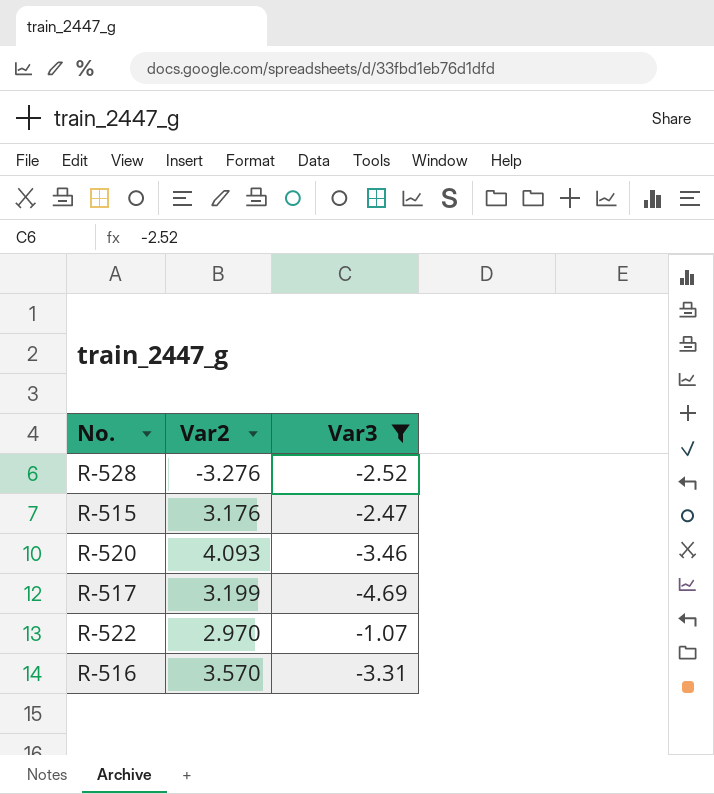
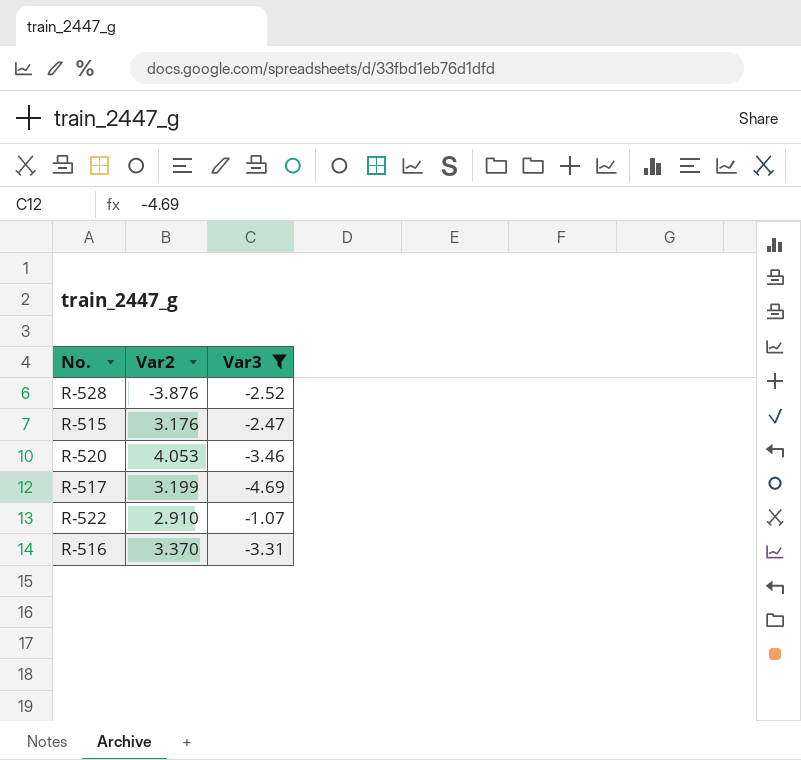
R-528 | Var2: -3.276 -> -3.876
R-520 | Var2: 4.093 -> 4.053
R-522 | Var2: 2.970 -> 2.910
R-516 | Var2: 3.570 -> 3.370

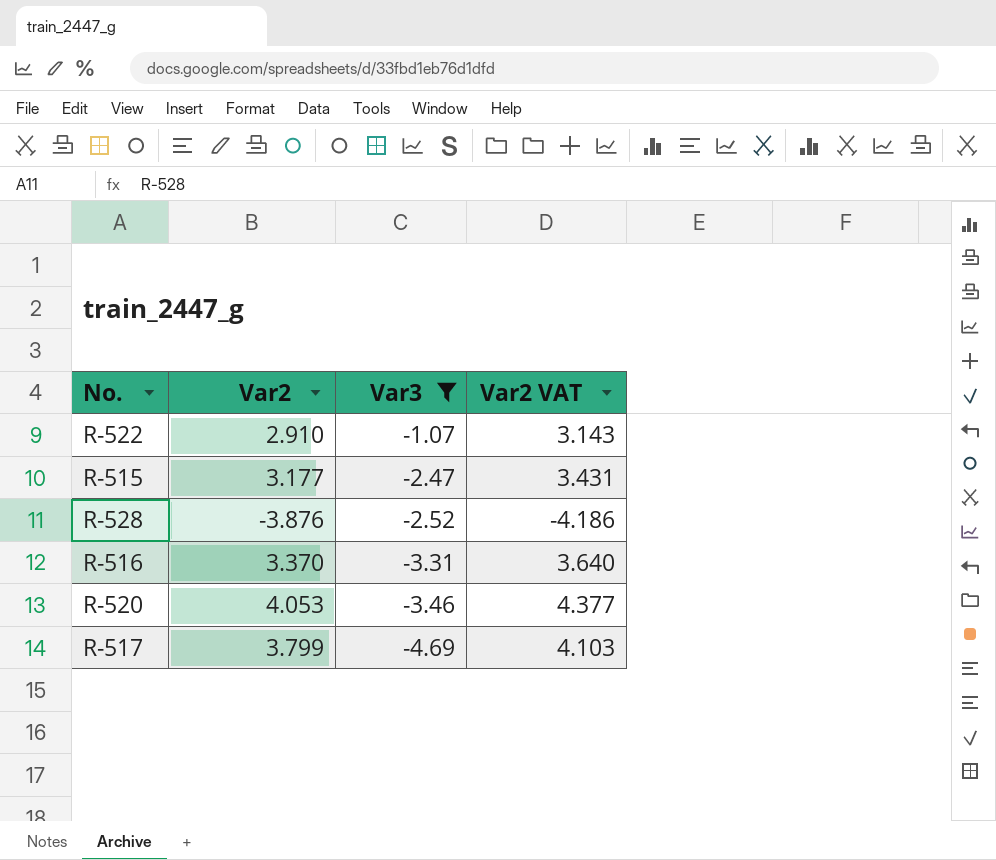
row order: none -> Var3 descending
column Var2 VAT | formula: none -> [Var2] * 1.08
R-515 | Var2: 3.176 -> 3.177
R-517 | Var2: 3.199 -> 3.799

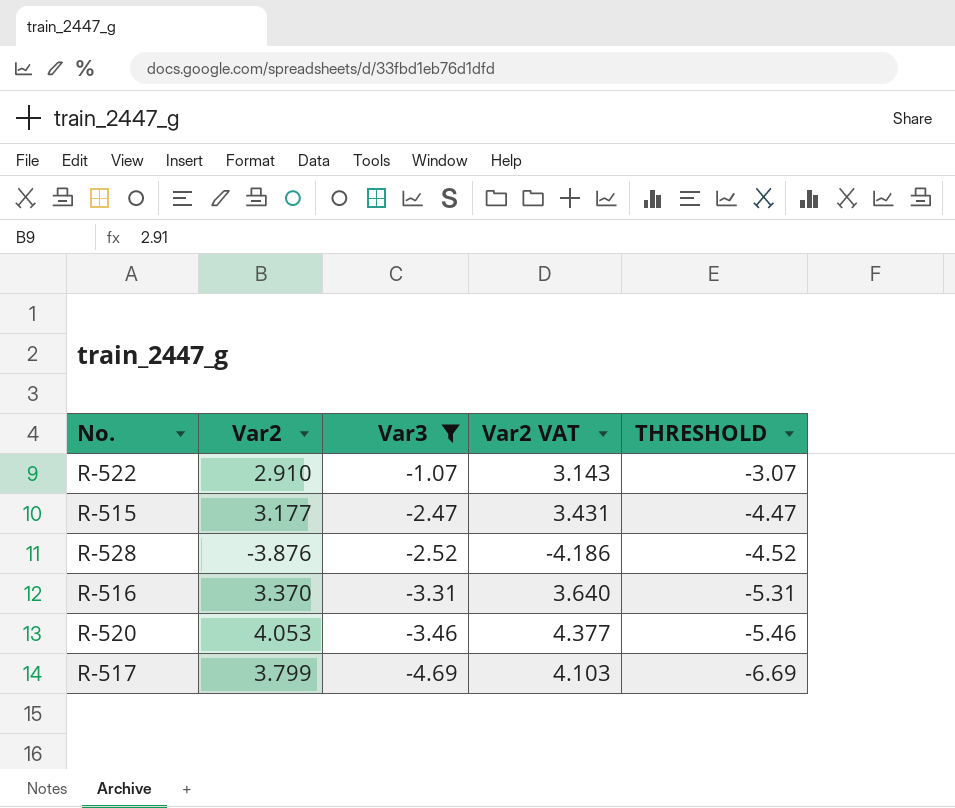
column THRESHOLD | formula: none -> [Var3] - 2

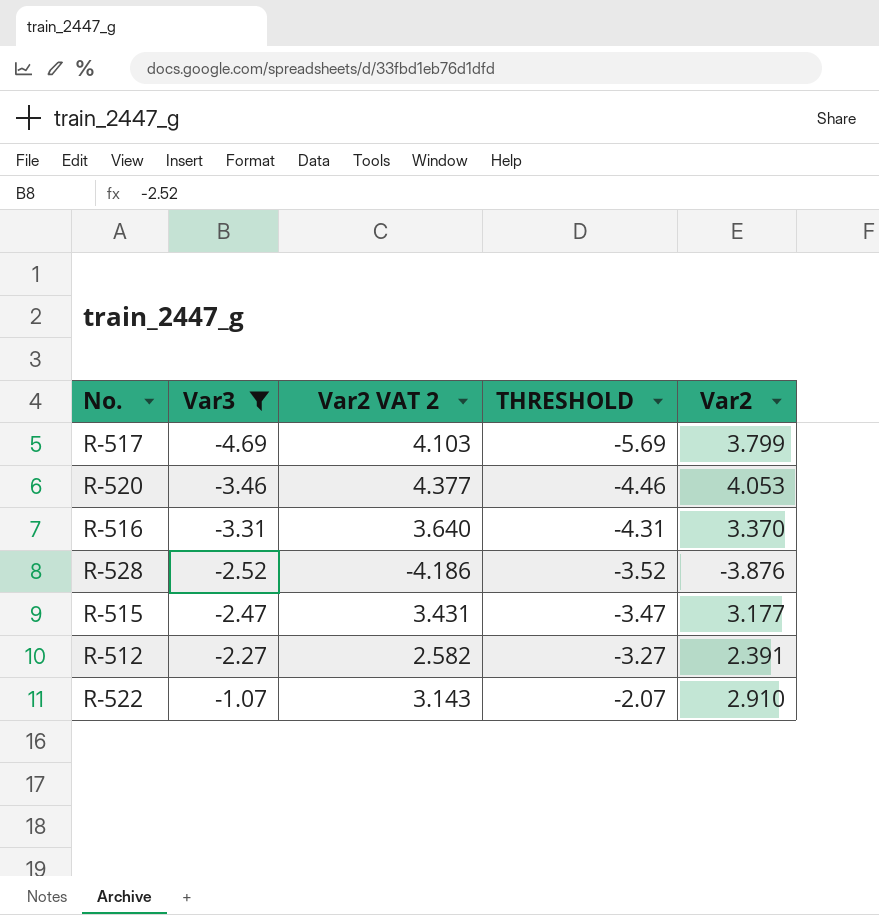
row order: Var3 descending -> Var3 ascending
column name: Var2 VAT -> Var2 VAT 2
column THRESHOLD | formula: [Var3] - 2 -> [Var3] - 1
column Var2 | position: 2 -> 5
row R-512: none -> -2.27 | 2.582 | -3.27 | 2.391

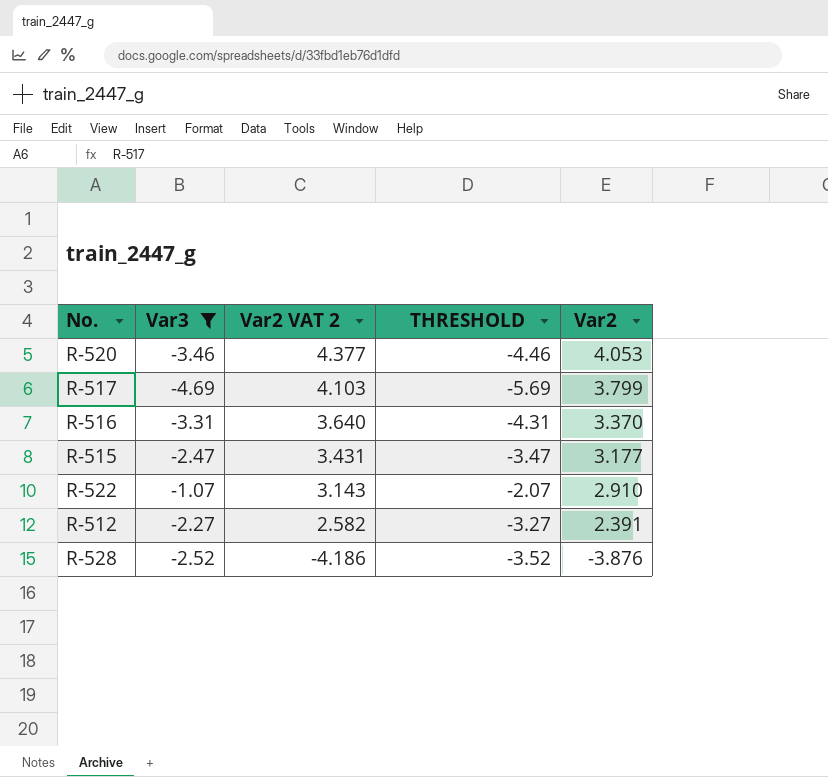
row order: Var3 ascending -> Var2 VAT 2 descending

